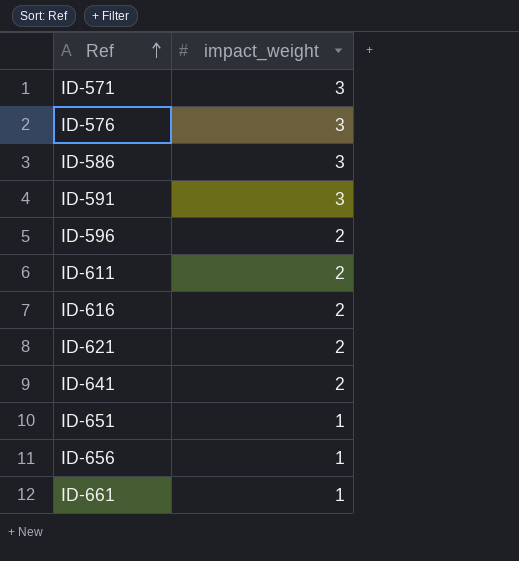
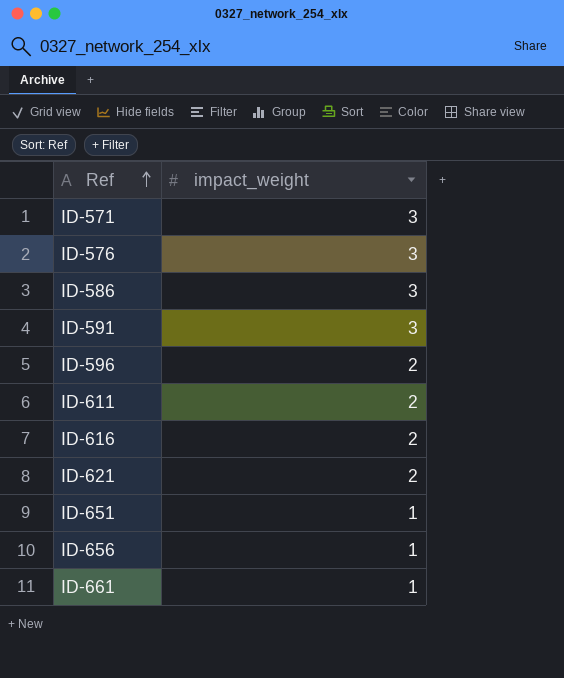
row ID-641: 2 -> none

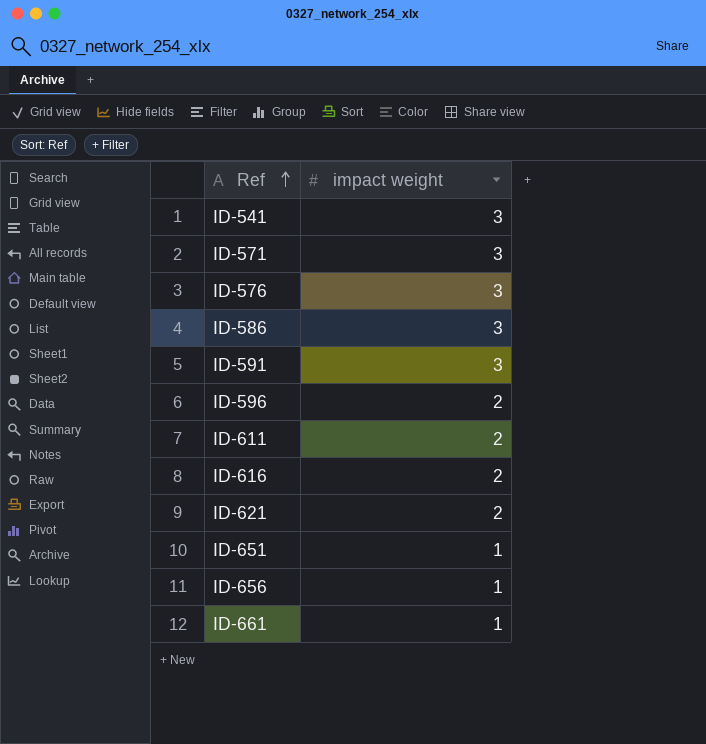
column name: impact_weight -> impact weight
row ID-541: none -> 3

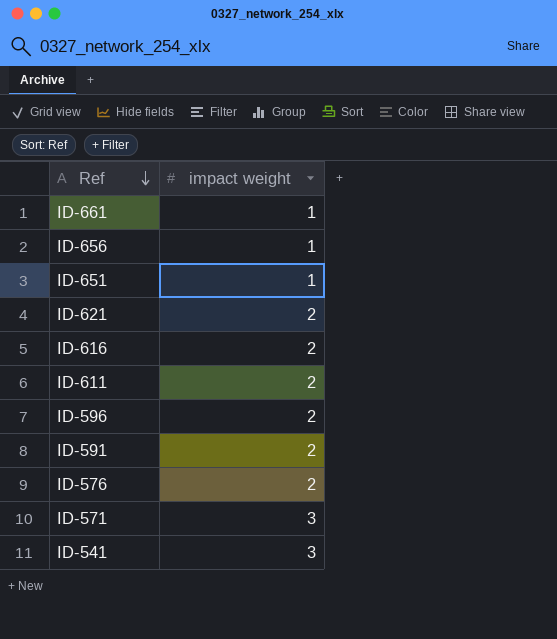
row order: Ref ascending -> Ref descending
row ID-586: 3 -> none
ID-591 | impact weight: 3 -> 2
ID-576 | impact weight: 3 -> 2

